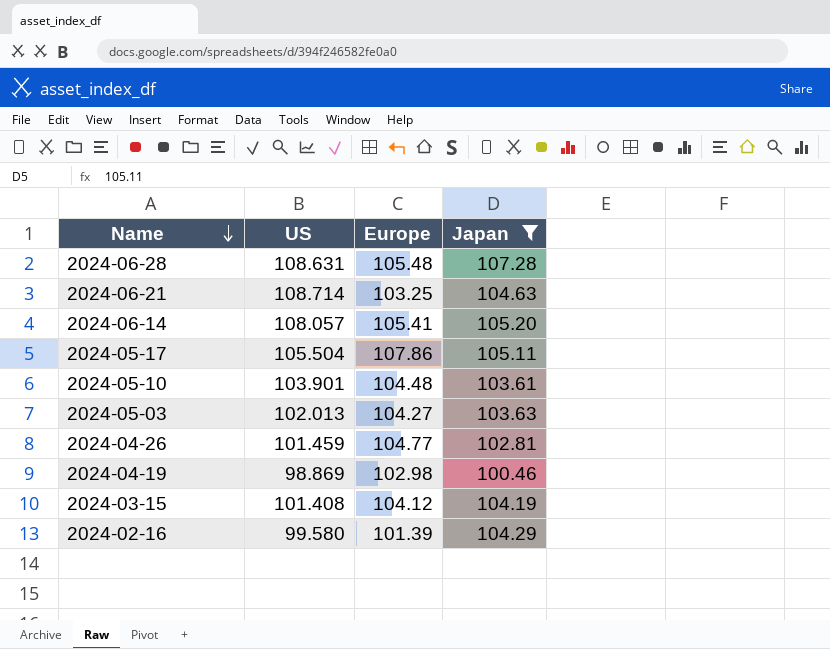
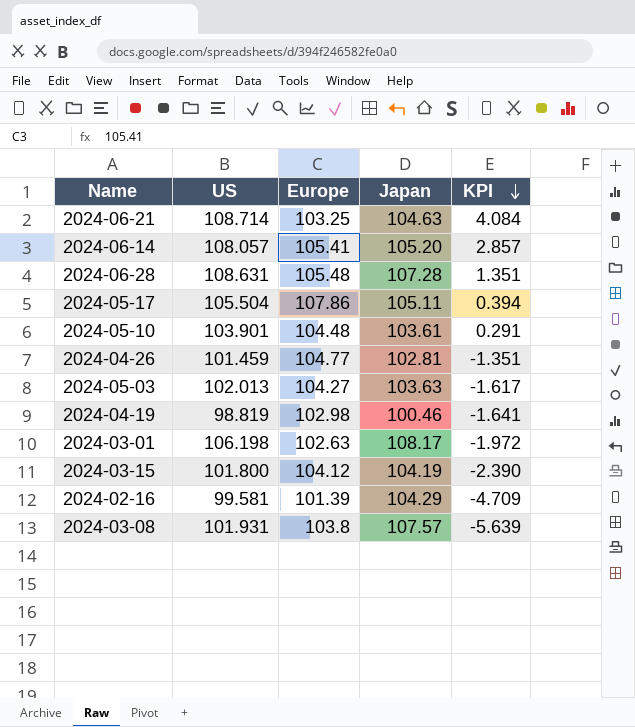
filter: Japan <= 107.28 -> none
row order: Name descending -> KPI descending
column KPI | formula: none -> [US] - [Japan]
2024-04-19 | US: 98.869 -> 98.819
2024-03-15 | US: 101.408 -> 101.800
2024-02-16 | US: 99.580 -> 99.581

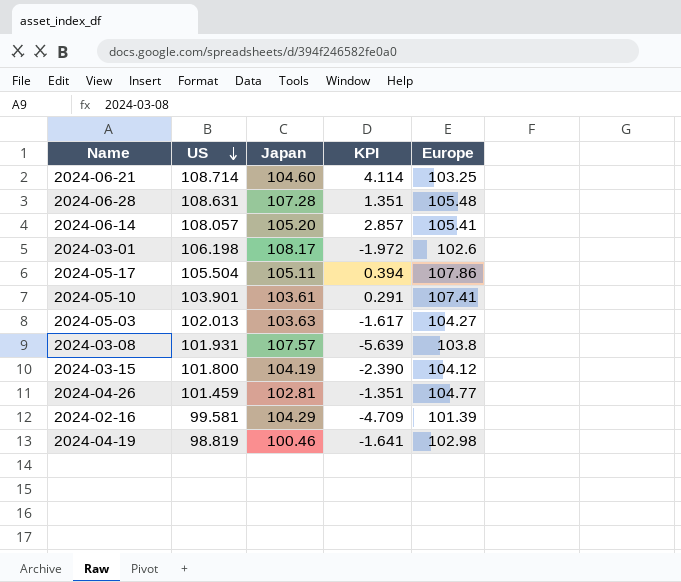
row order: KPI descending -> US descending
column Europe | position: 3 -> 5
2024-06-21 | Japan: 104.63 -> 104.60
2024-06-21 | KPI: 4.084 -> 4.114
2024-03-01 | Europe: 102.63 -> 102.6
2024-05-10 | Europe: 104.48 -> 107.41

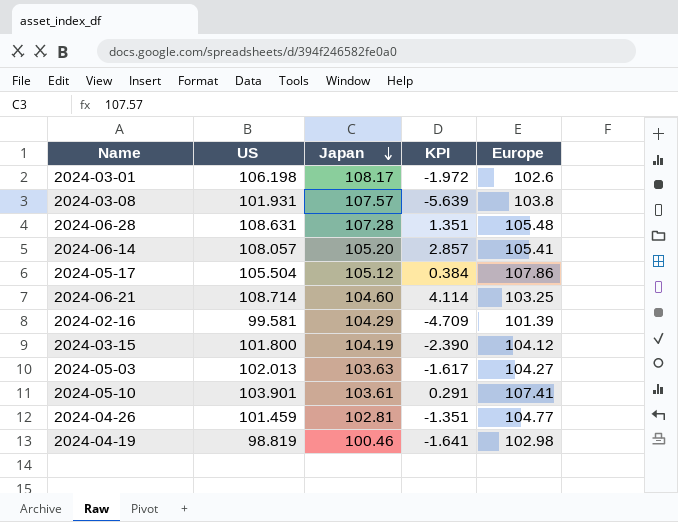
row order: US descending -> Japan descending
2024-05-17 | Japan: 105.11 -> 105.12
2024-05-17 | KPI: 0.394 -> 0.384

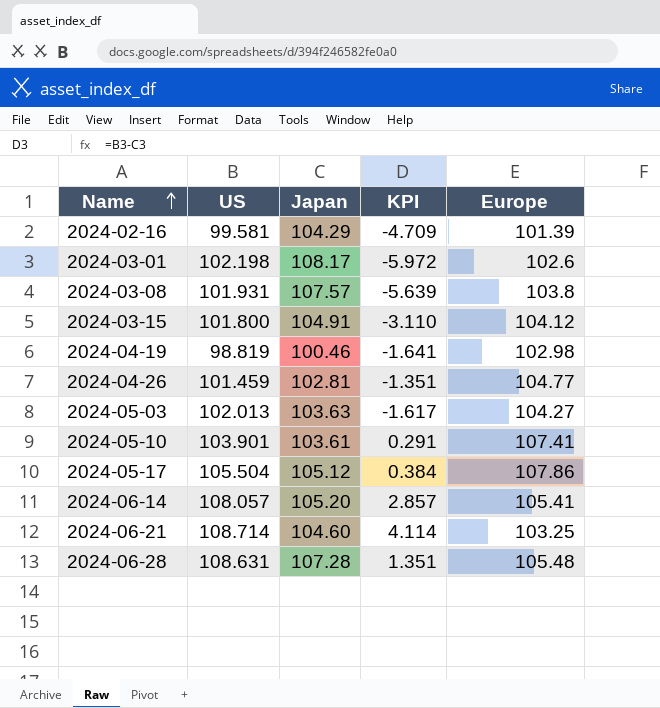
row order: Japan descending -> Name ascending
2024-03-01 | US: 106.198 -> 102.198
2024-03-01 | KPI: -1.972 -> -5.972
2024-03-15 | Japan: 104.19 -> 104.91
2024-03-15 | KPI: -2.390 -> -3.110

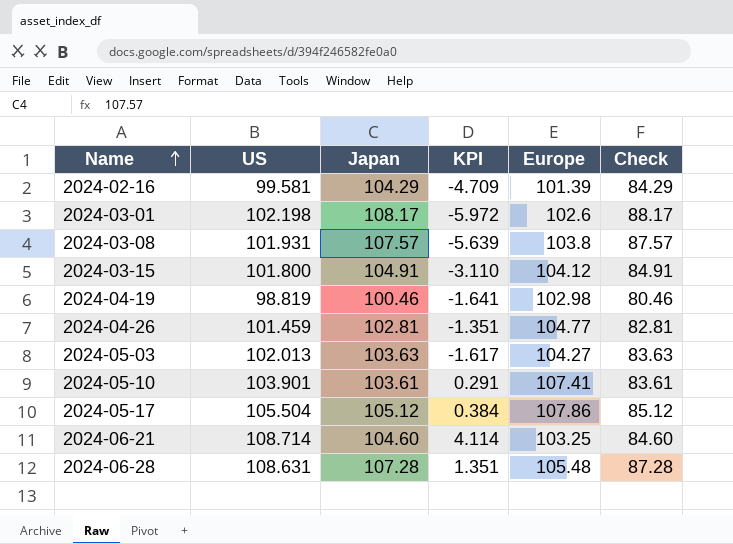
column Check | formula: none -> [Japan] - 20
row 2024-06-14: 108.057 | 105.20 | 2.857 | 105.41 -> none

